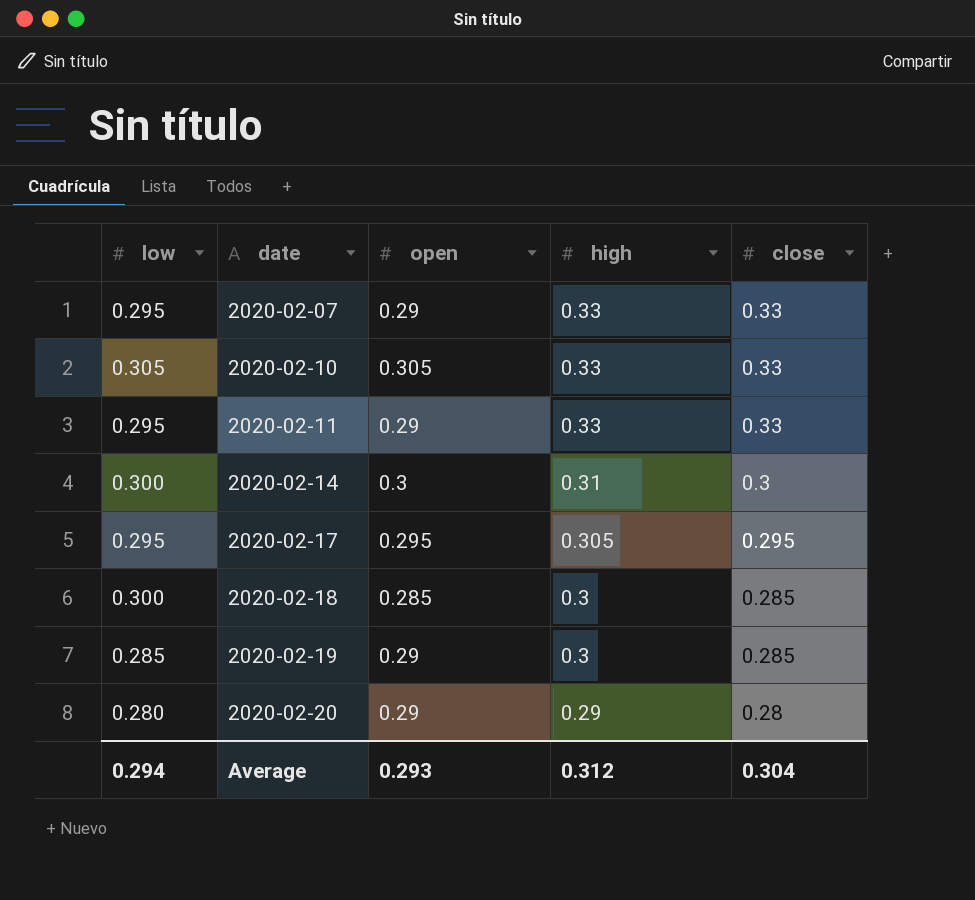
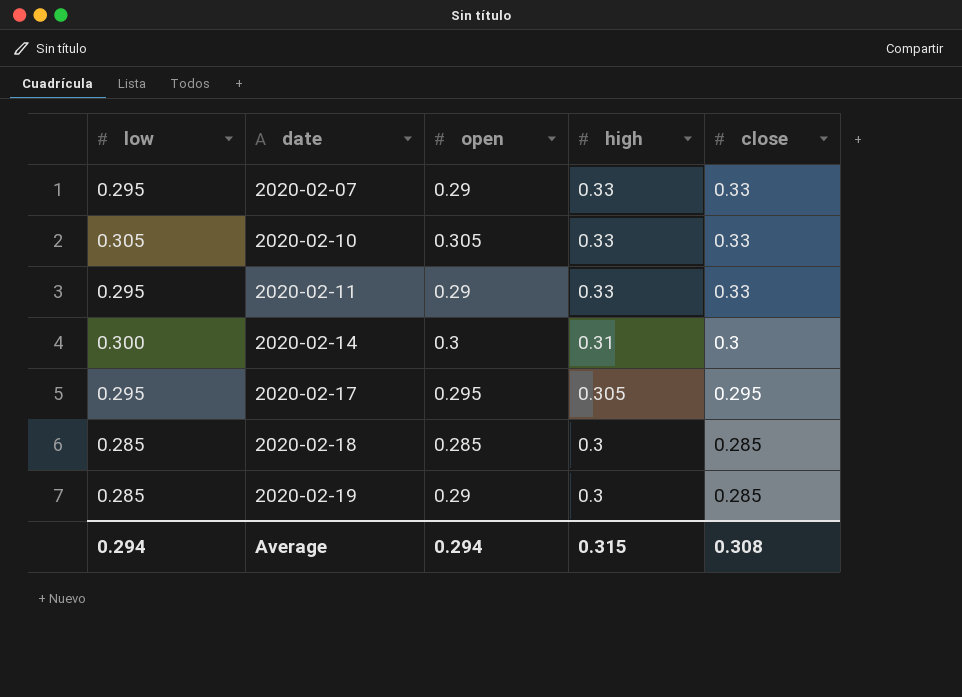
row 2020-02-20: 0.280 | 0.29 | 0.29 | 0.28 -> none
2020-02-18 | low: 0.300 -> 0.285
Average | open: 0.293 -> 0.294
Average | high: 0.312 -> 0.315
Average | close: 0.304 -> 0.308

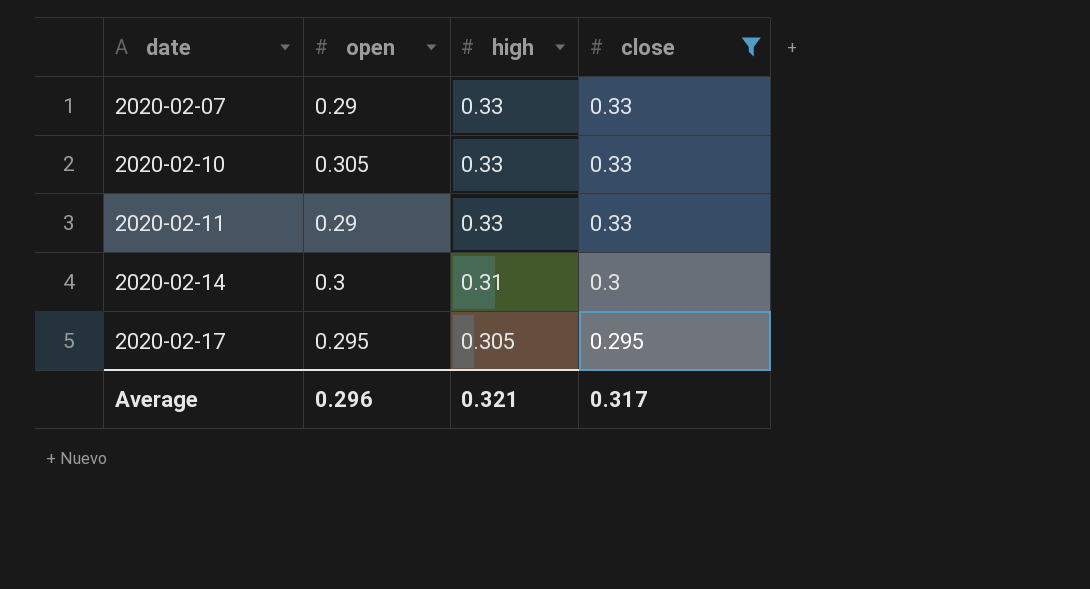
filter: none -> close != 0.285
column low | position: 1 -> none
Average | open: 0.294 -> 0.296
Average | high: 0.315 -> 0.321
Average | close: 0.308 -> 0.317

